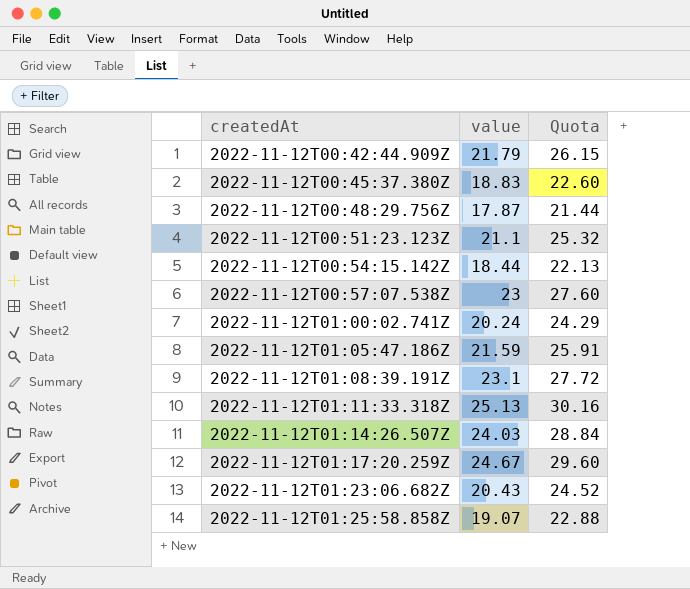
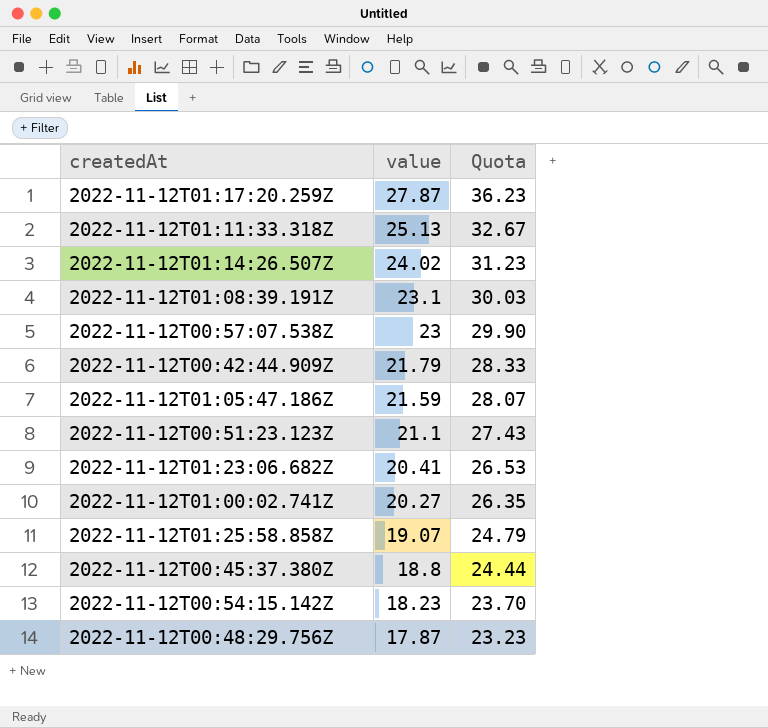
row order: createdAt ascending -> value descending
column Quota | formula: [value] * 1.2 -> [value] * 1.3
2022-11-12T01:17:20.259Z | value: 24.67 -> 27.87
2022-11-12T01:14:26.507Z | value: 24.03 -> 24.02
2022-11-12T01:23:06.682Z | value: 20.43 -> 20.41
2022-11-12T01:00:02.741Z | value: 20.24 -> 20.27
2022-11-12T00:45:37.380Z | value: 18.83 -> 18.8
2022-11-12T00:54:15.142Z | value: 18.44 -> 18.23

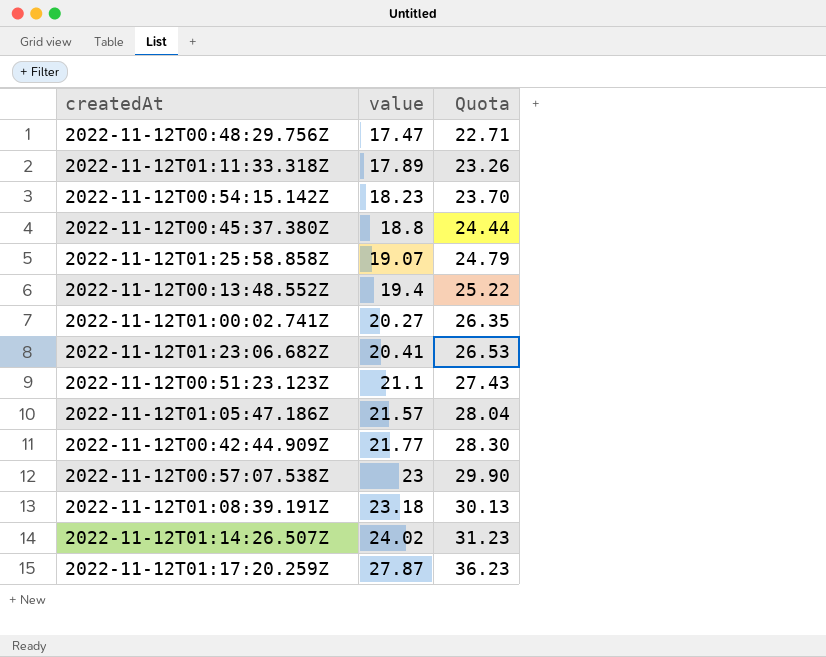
row order: value descending -> value ascending
2022-11-12T00:48:29.756Z | value: 17.87 -> 17.47
2022-11-12T00:48:29.756Z | Quota: 23.23 -> 22.71
2022-11-12T01:11:33.318Z | value: 25.13 -> 17.89
2022-11-12T01:11:33.318Z | Quota: 32.67 -> 23.26
row 2022-11-12T00:13:48.552Z: none -> 19.4 | 25.22
2022-11-12T01:05:47.186Z | value: 21.59 -> 21.57
2022-11-12T01:05:47.186Z | Quota: 28.07 -> 28.04
2022-11-12T00:42:44.909Z | value: 21.79 -> 21.77
2022-11-12T00:42:44.909Z | Quota: 28.33 -> 28.30
2022-11-12T01:08:39.191Z | value: 23.1 -> 23.18
2022-11-12T01:08:39.191Z | Quota: 30.03 -> 30.13

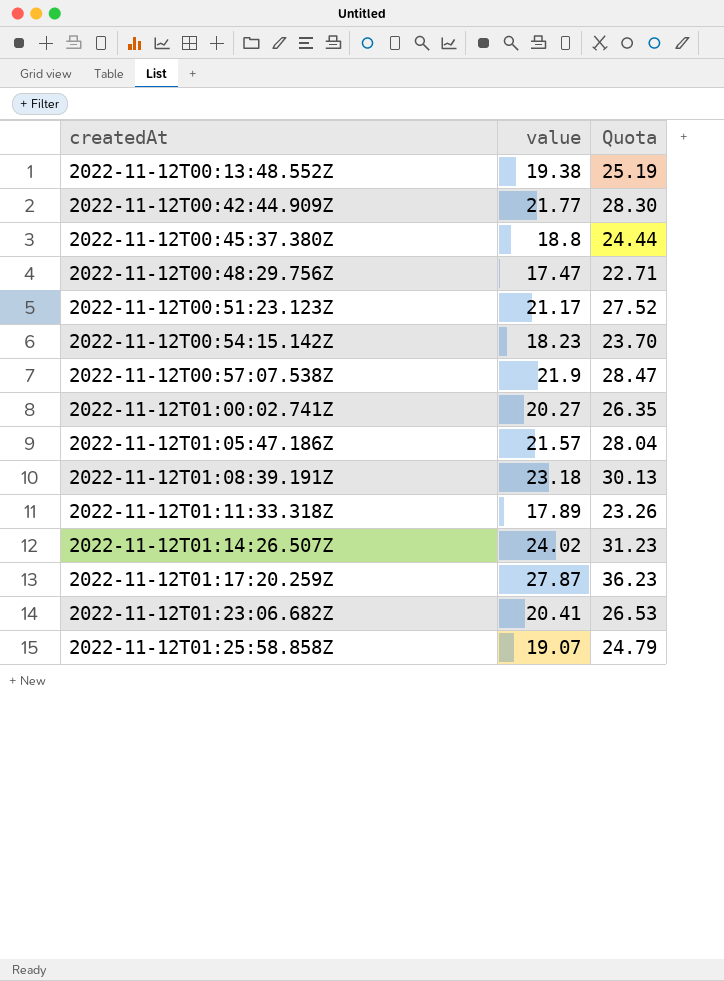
row order: value ascending -> createdAt ascending
2022-11-12T00:13:48.552Z | value: 19.4 -> 19.38
2022-11-12T00:13:48.552Z | Quota: 25.22 -> 25.19
2022-11-12T00:51:23.123Z | value: 21.1 -> 21.17
2022-11-12T00:51:23.123Z | Quota: 27.43 -> 27.52
2022-11-12T00:57:07.538Z | value: 23 -> 21.9
2022-11-12T00:57:07.538Z | Quota: 29.90 -> 28.47

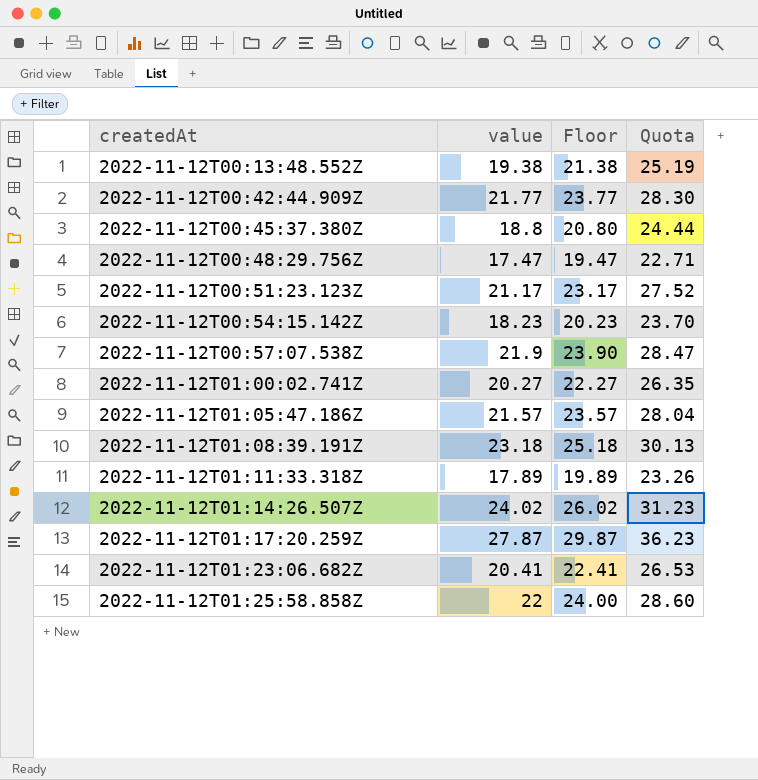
column Floor | formula: none -> [value] + 2
2022-11-12T01:25:58.858Z | value: 19.07 -> 22
2022-11-12T01:25:58.858Z | Quota: 24.79 -> 28.60

